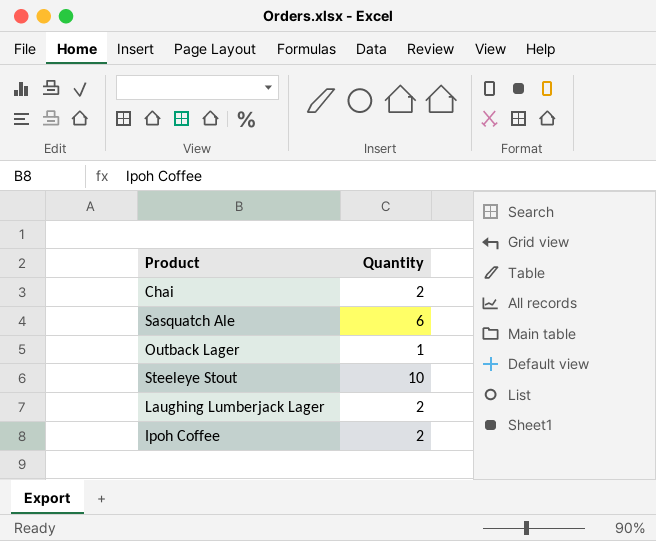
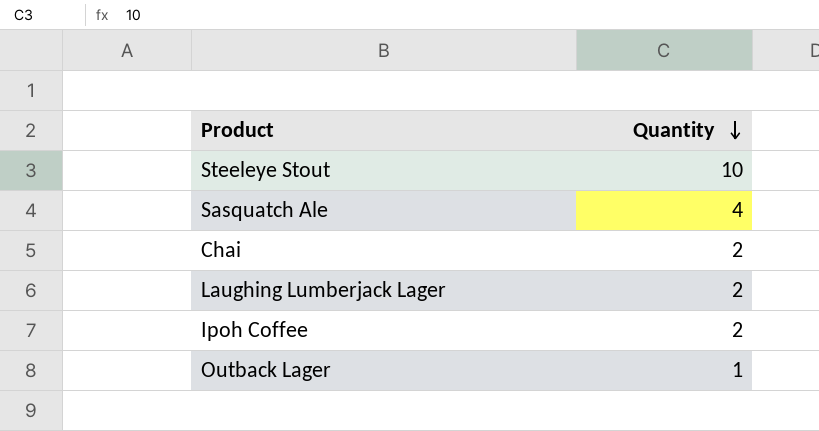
row order: none -> Quantity descending
Sasquatch Ale | Quantity: 6 -> 4

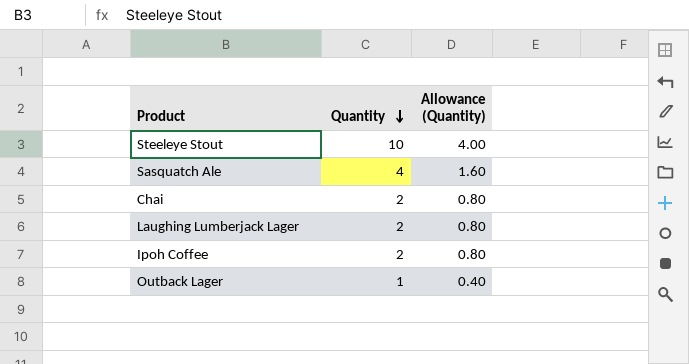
column Allowance (Quantity) | formula: none -> [Quantity] * 0.4

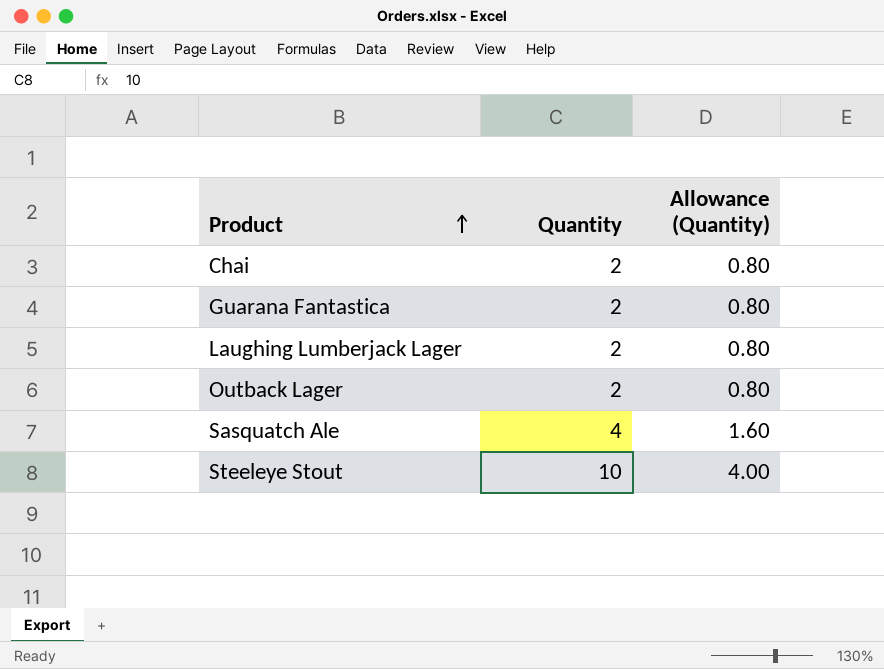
row order: Quantity descending -> Product ascending
row Ipoh Coffee: 2 | 0.80 -> none
row Guarana Fantastica: none -> 2 | 0.80
Outback Lager | Quantity: 1 -> 2
Outback Lager | Allowance (Quantity): 0.40 -> 0.80

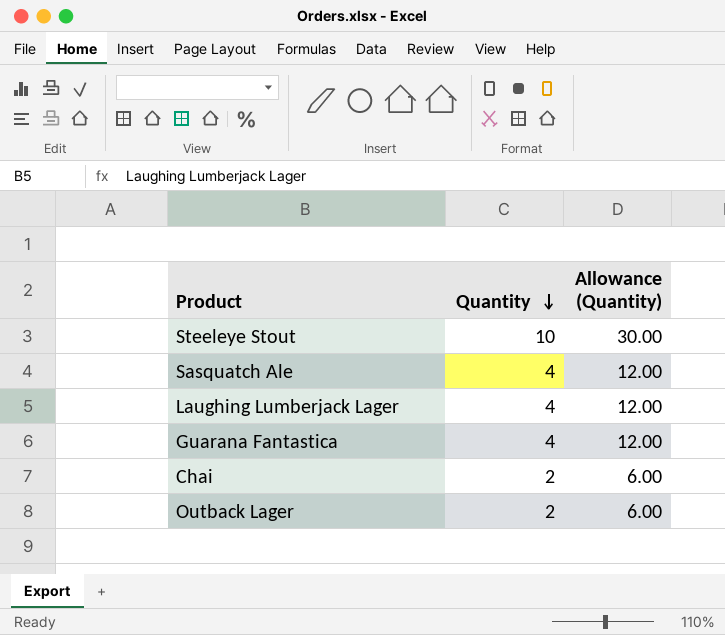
row order: Product ascending -> Quantity descending
column Allowance (Quantity) | formula: [Quantity] * 0.4 -> [Quantity] * 3
Laughing Lumberjack Lager | Quantity: 2 -> 4
Guarana Fantastica | Quantity: 2 -> 4

